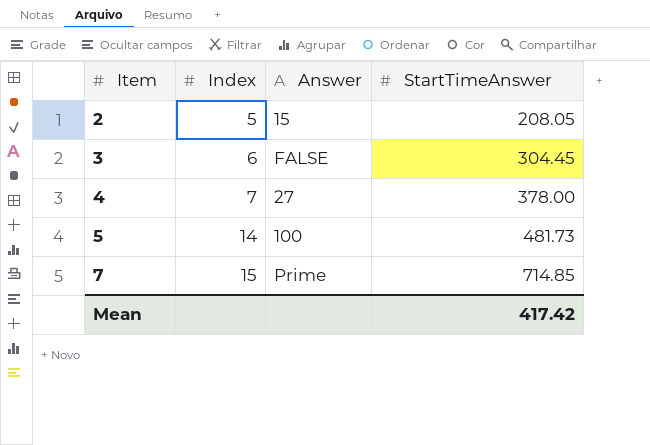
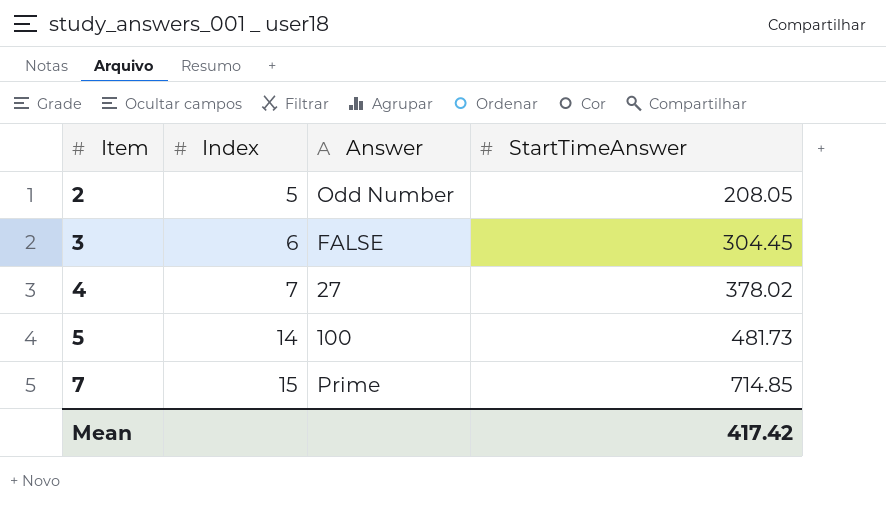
2 | Answer: 15 -> Odd Number
4 | StartTimeAnswer: 378.00 -> 378.02

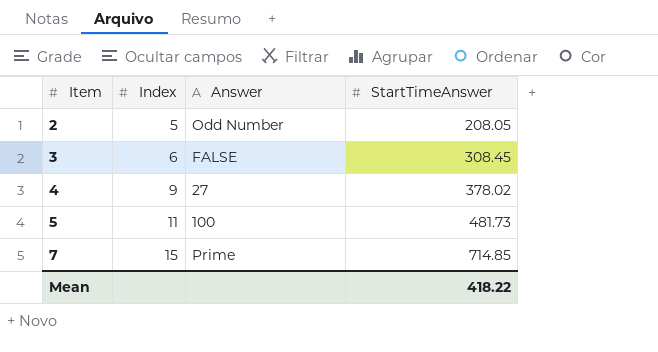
3 | StartTimeAnswer: 304.45 -> 308.45
4 | Index: 7 -> 9
5 | Index: 14 -> 11
Mean | StartTimeAnswer: 417.42 -> 418.22

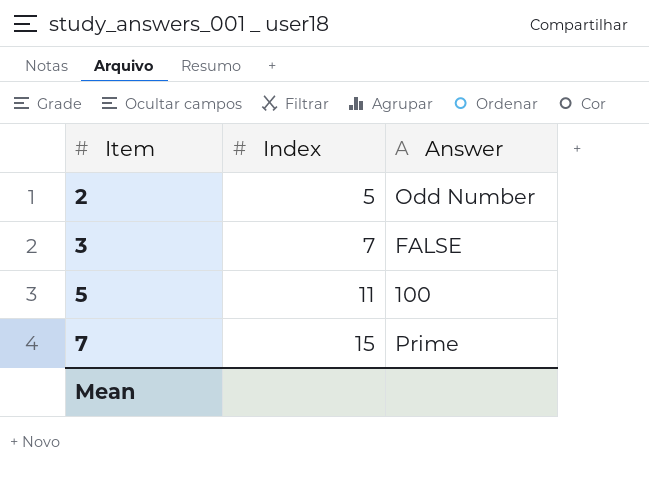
column StartTimeAnswer | position: 4 -> none
row 4: 9 | 27 | 378.02 -> none
3 | Index: 6 -> 7

